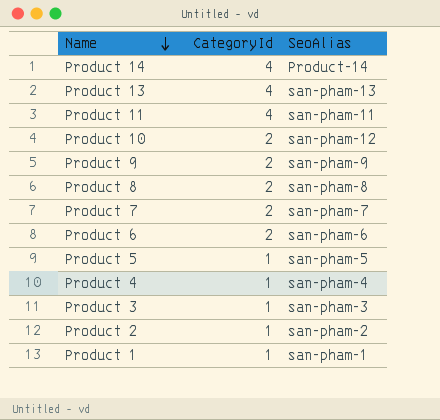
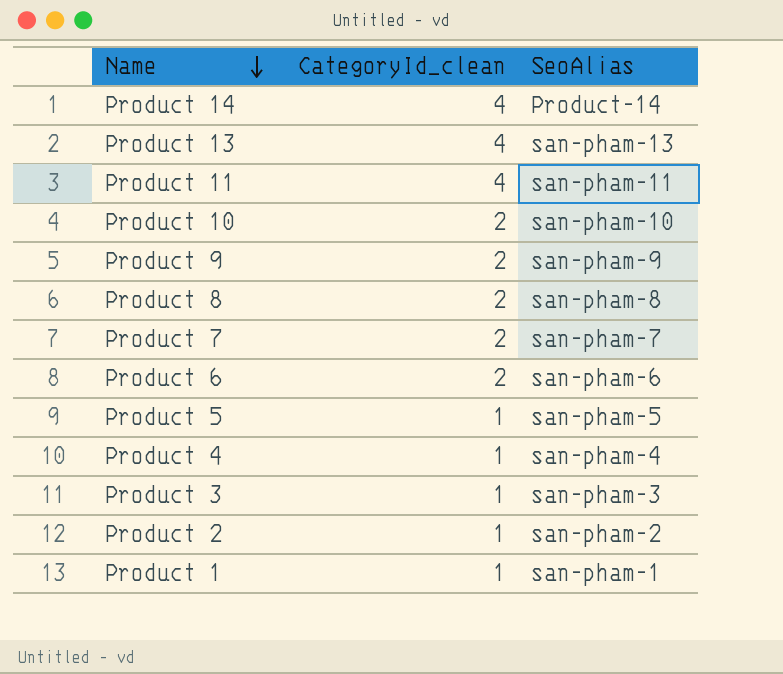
column name: CategoryId -> CategoryId_clean
Product 10 | SeoAlias: san-pham-12 -> san-pham-10

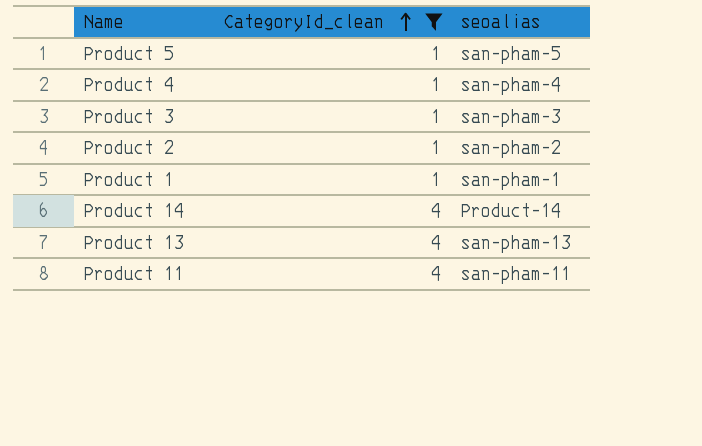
filter: none -> CategoryId_clean != 2
row order: Name descending -> CategoryId_clean ascending
column name: SeoAlias -> seoalias

